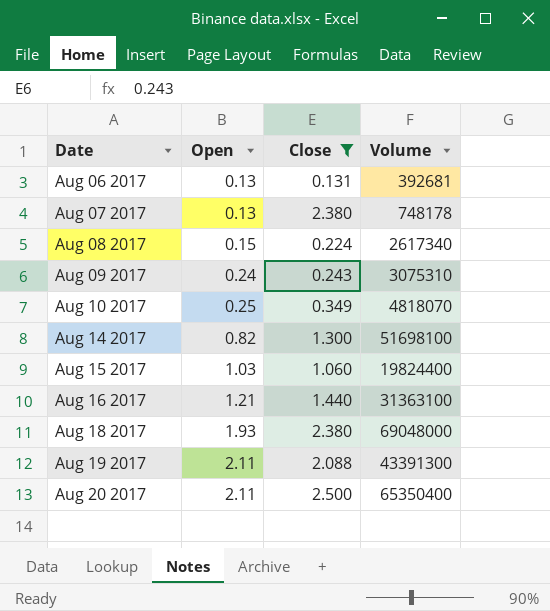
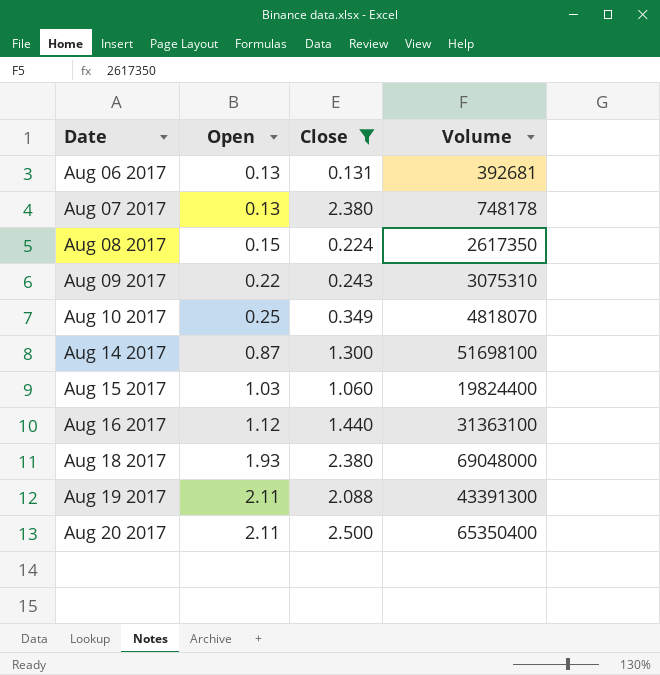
Aug 08 2017 | Volume: 2617340 -> 2617350
Aug 09 2017 | Open: 0.24 -> 0.22
Aug 14 2017 | Open: 0.82 -> 0.87
Aug 16 2017 | Open: 1.21 -> 1.12

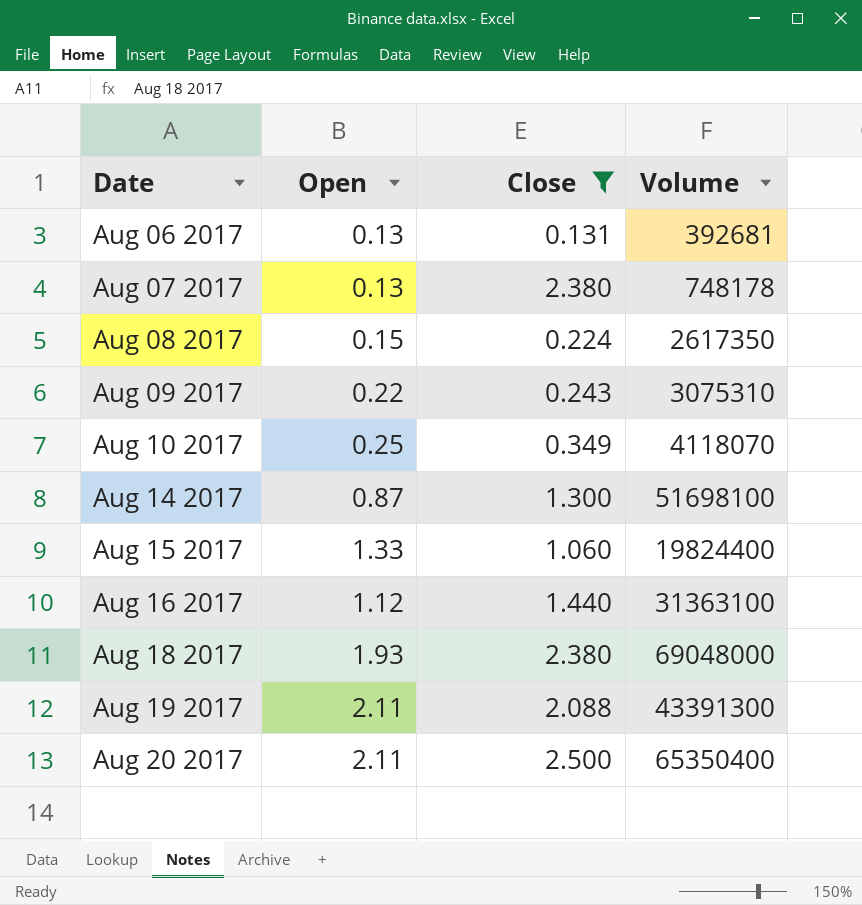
Aug 10 2017 | Volume: 4818070 -> 4118070
Aug 15 2017 | Open: 1.03 -> 1.33

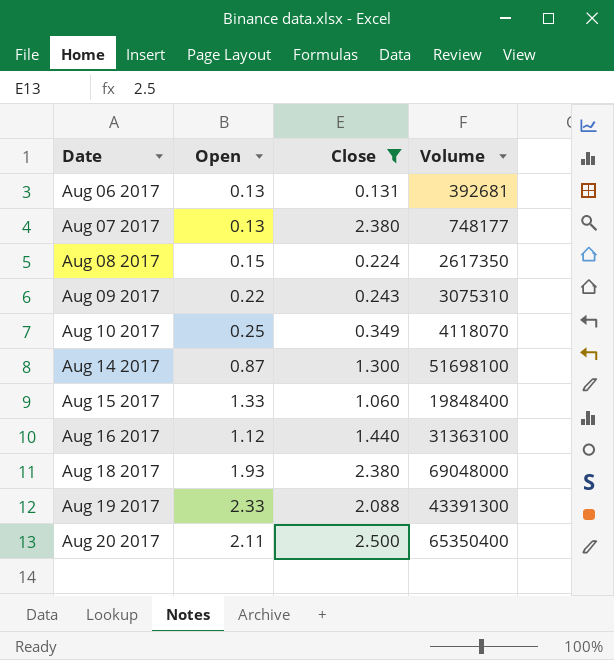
Aug 07 2017 | Volume: 748178 -> 748177
Aug 15 2017 | Volume: 19824400 -> 19848400
Aug 19 2017 | Open: 2.11 -> 2.33

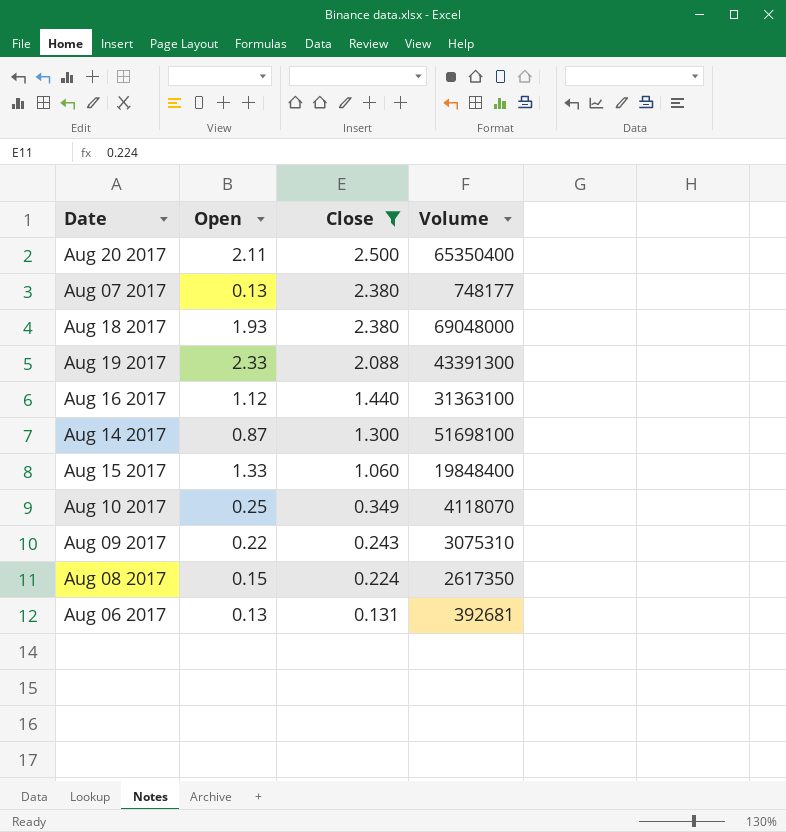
row order: Date ascending -> Close descending

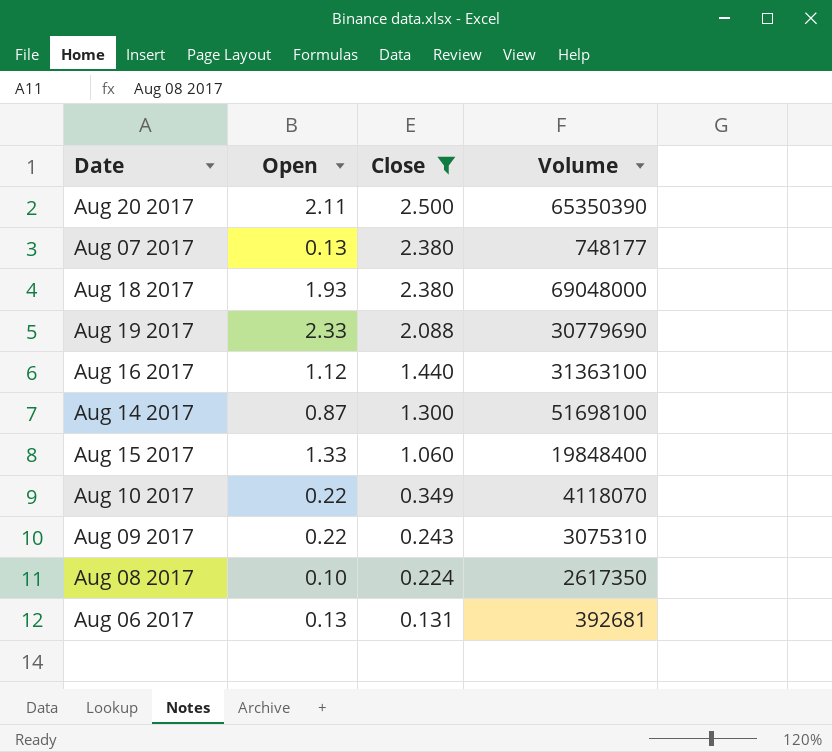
Aug 20 2017 | Volume: 65350400 -> 65350390
Aug 19 2017 | Volume: 43391300 -> 30779690
Aug 10 2017 | Open: 0.25 -> 0.22
Aug 08 2017 | Open: 0.15 -> 0.10

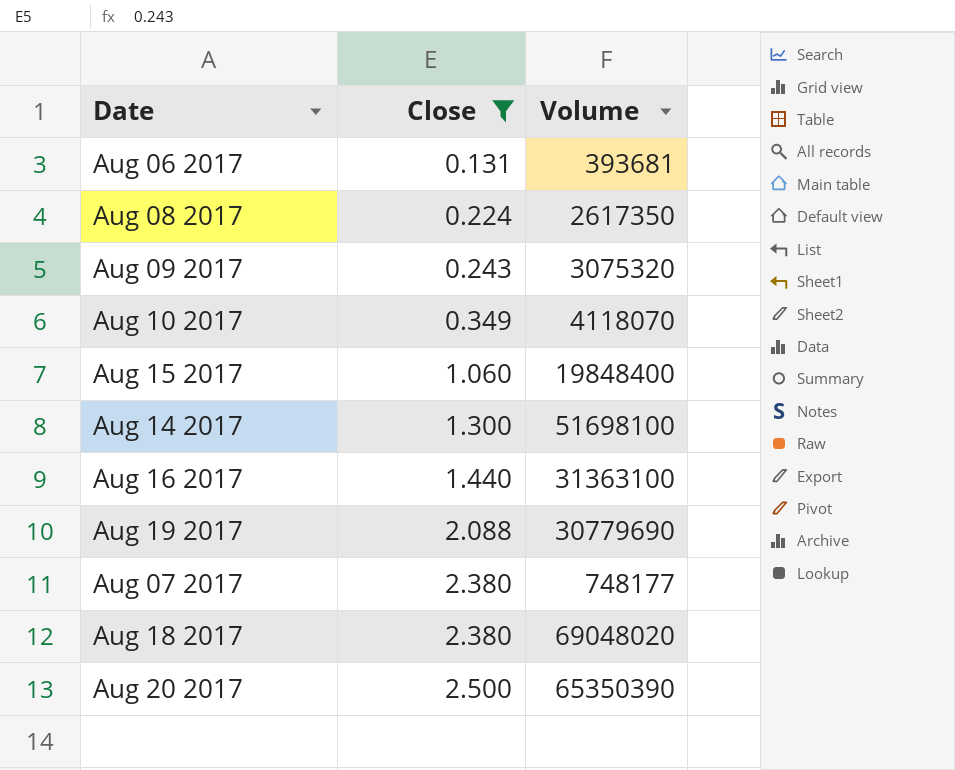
row order: Close descending -> Close ascending
column Open | position: 2 -> none
Aug 06 2017 | Volume: 392681 -> 393681
Aug 09 2017 | Volume: 3075310 -> 3075320
Aug 18 2017 | Volume: 69048000 -> 69048020

